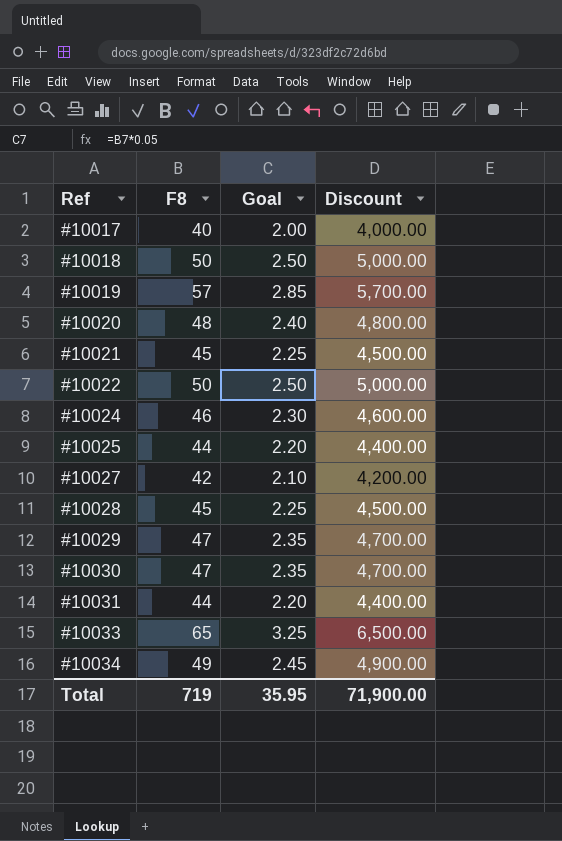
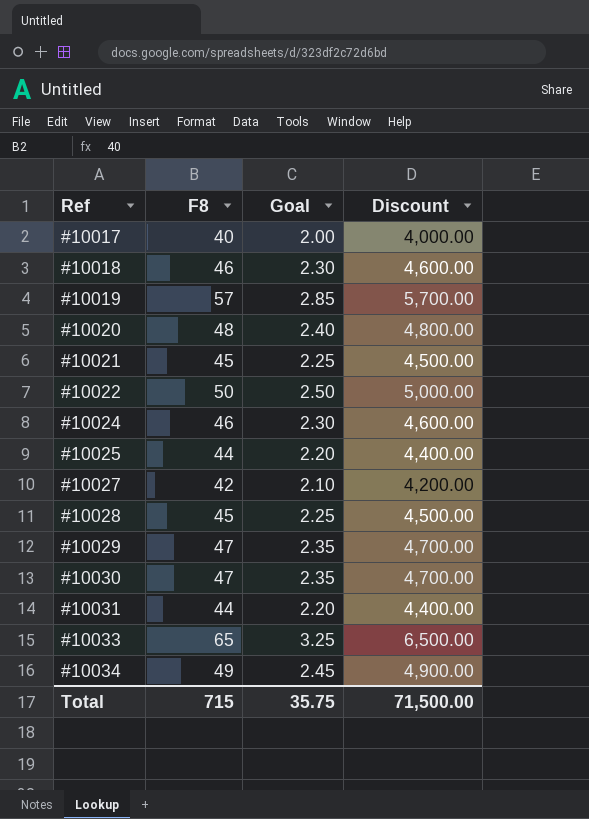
#10018 | F8: 50 -> 46
#10018 | Goal: 2.50 -> 2.30
#10018 | Discount: 5,000.00 -> 4,600.00
Total | F8: 719 -> 715
Total | Goal: 35.95 -> 35.75
Total | Discount: 71,900.00 -> 71,500.00

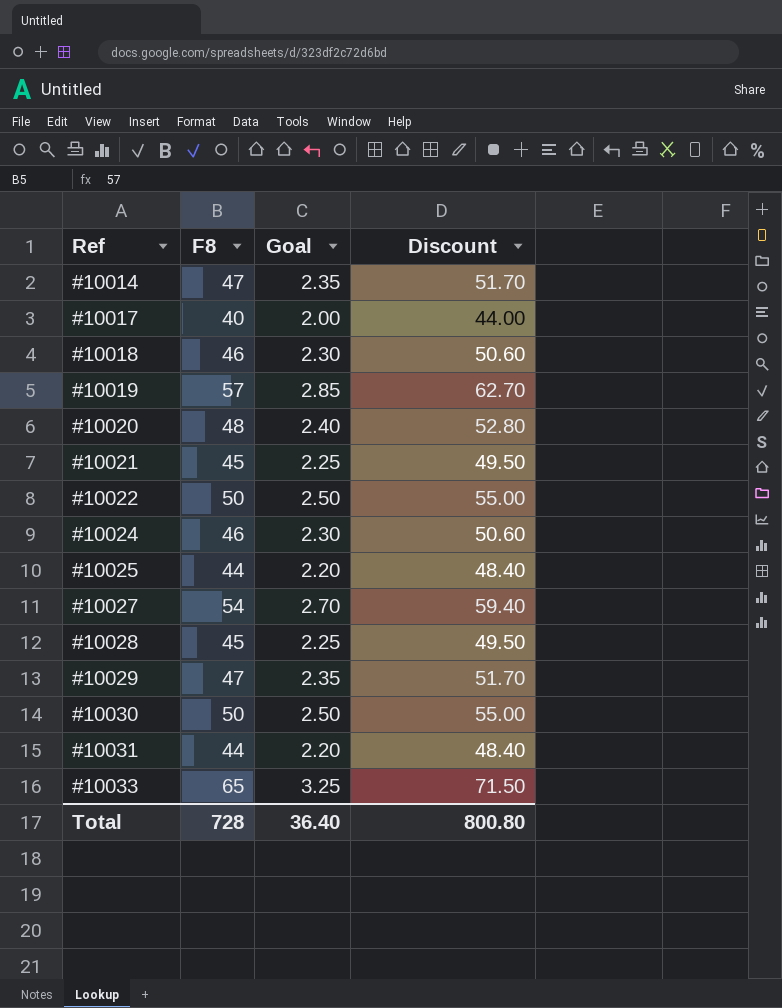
column Discount | formula: [F8] * 100 -> [F8] * 1.1
row #10034: 49 | 2.45 | 4,900.00 -> none
row #10014: none -> 47 | 2.35 | 51.70
#10027 | F8: 42 -> 54
#10027 | Goal: 2.10 -> 2.70
#10030 | F8: 47 -> 50
#10030 | Goal: 2.35 -> 2.50
Total | F8: 715 -> 728
Total | Goal: 35.75 -> 36.40
Total | Discount: 71,500.00 -> 800.80

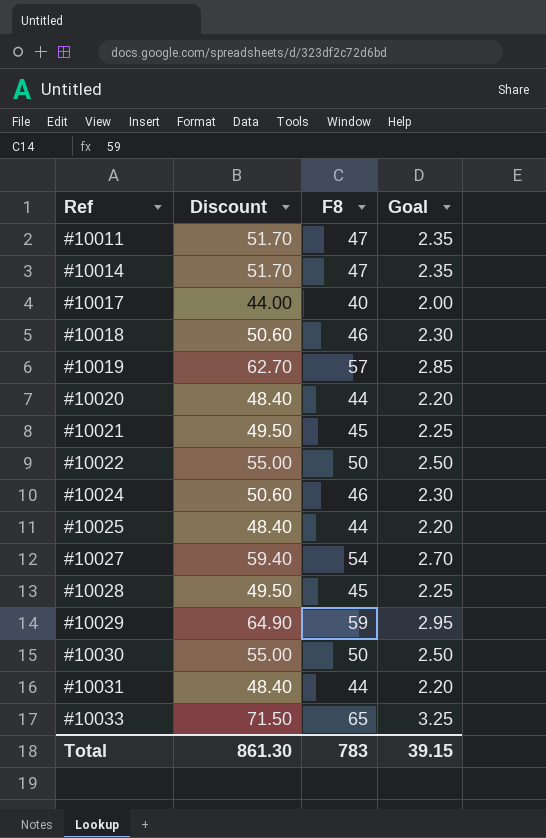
column Discount | position: 4 -> 2
row #10011: none -> 51.70 | 47 | 2.35
#10020 | Discount: 52.80 -> 48.40
#10020 | F8: 48 -> 44
#10020 | Goal: 2.40 -> 2.20
#10029 | Discount: 51.70 -> 64.90
#10029 | F8: 47 -> 59
#10029 | Goal: 2.35 -> 2.95
Total | Discount: 800.80 -> 861.30
Total | F8: 728 -> 783
Total | Goal: 36.40 -> 39.15

